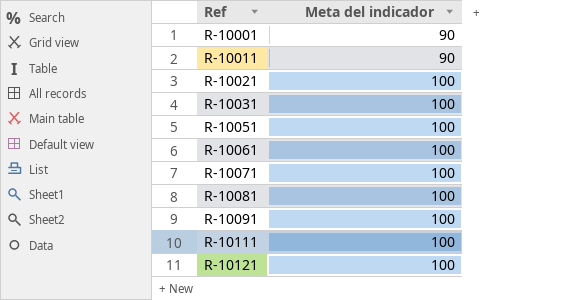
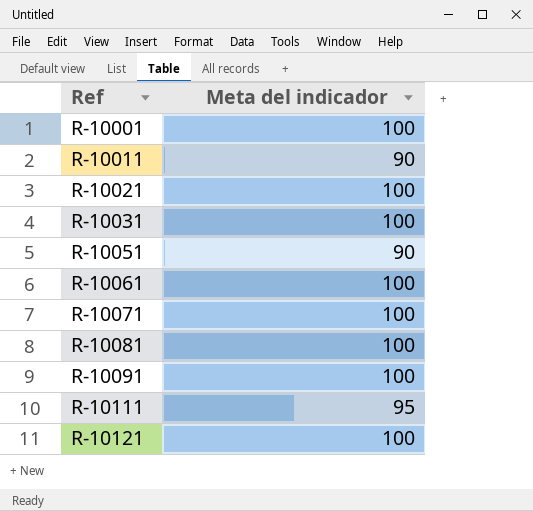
R-10001 | Meta del indicador: 90 -> 100
R-10051 | Meta del indicador: 100 -> 90
R-10111 | Meta del indicador: 100 -> 95

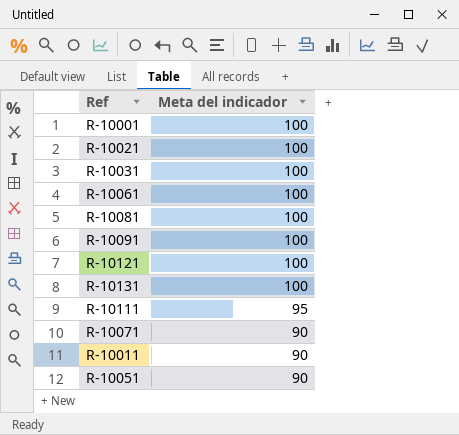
row order: Ref ascending -> Meta del indicador descending
row R-10131: none -> 100
R-10071 | Meta del indicador: 100 -> 90

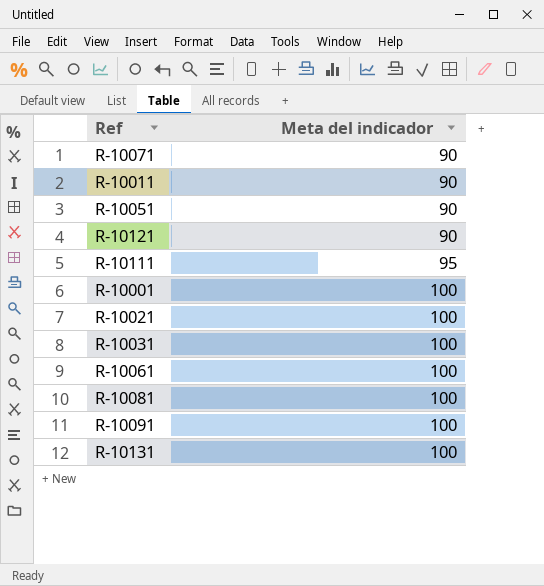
row order: Meta del indicador descending -> Meta del indicador ascending
R-10121 | Meta del indicador: 100 -> 90

